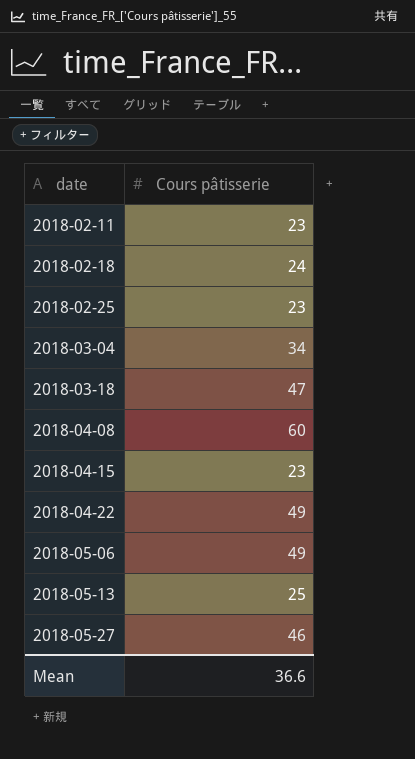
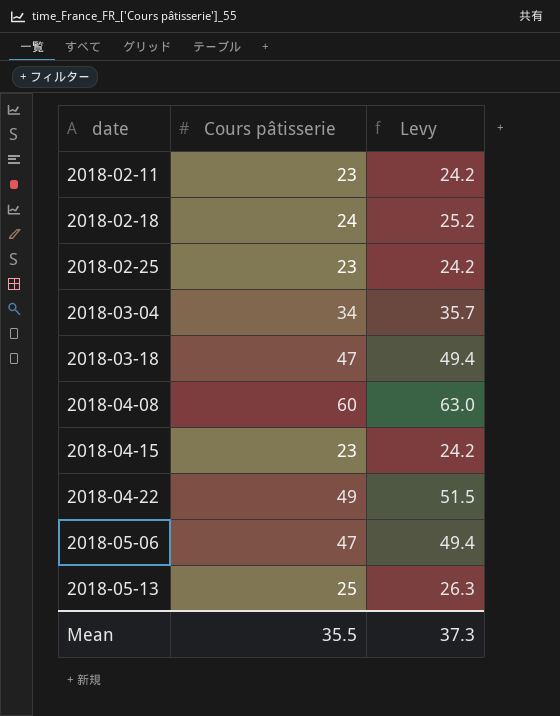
column Levy | formula: none -> [Cours pâtisserie] * 1.05
row 2018-05-27: 46 -> none
2018-05-06 | Cours pâtisserie: 49 -> 47
Mean | Cours pâtisserie: 36.6 -> 35.5

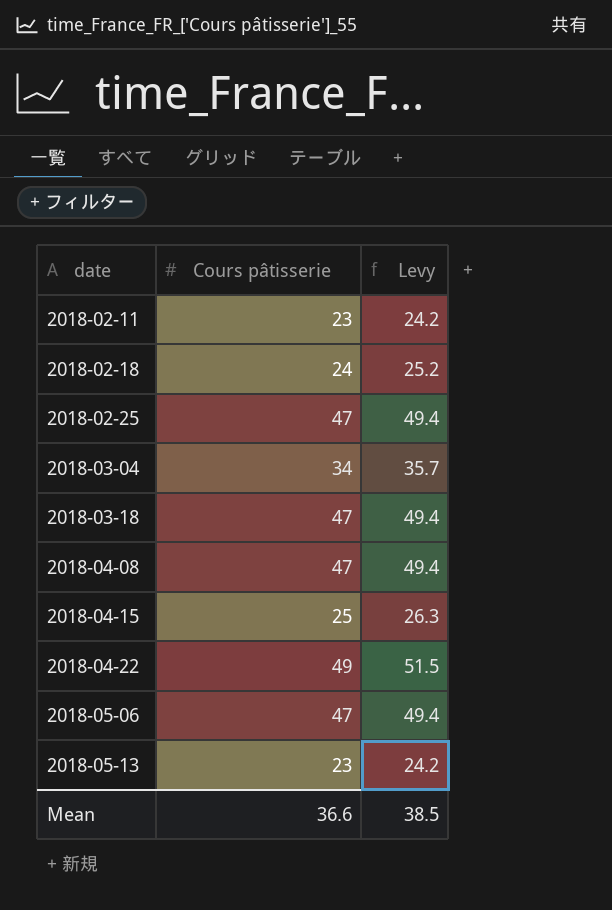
2018-02-25 | Cours pâtisserie: 23 -> 47
2018-02-25 | Levy: 24.2 -> 49.4
2018-04-08 | Cours pâtisserie: 60 -> 47
2018-04-08 | Levy: 63.0 -> 49.4
2018-04-15 | Cours pâtisserie: 23 -> 25
2018-04-15 | Levy: 24.2 -> 26.3
2018-05-13 | Cours pâtisserie: 25 -> 23
2018-05-13 | Levy: 26.3 -> 24.2
Mean | Cours pâtisserie: 35.5 -> 36.6
Mean | Levy: 37.3 -> 38.5

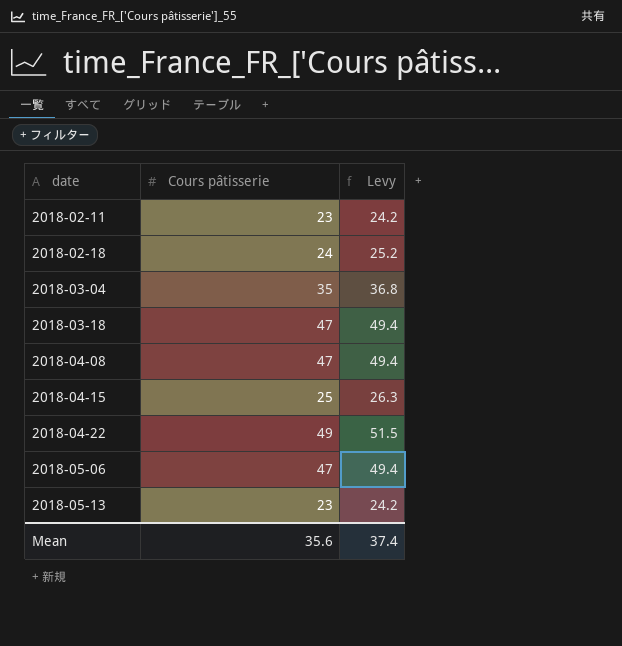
row 2018-02-25: 47 | 49.4 -> none
2018-03-04 | Cours pâtisserie: 34 -> 35
2018-03-04 | Levy: 35.7 -> 36.8
Mean | Cours pâtisserie: 36.6 -> 35.6
Mean | Levy: 38.5 -> 37.4

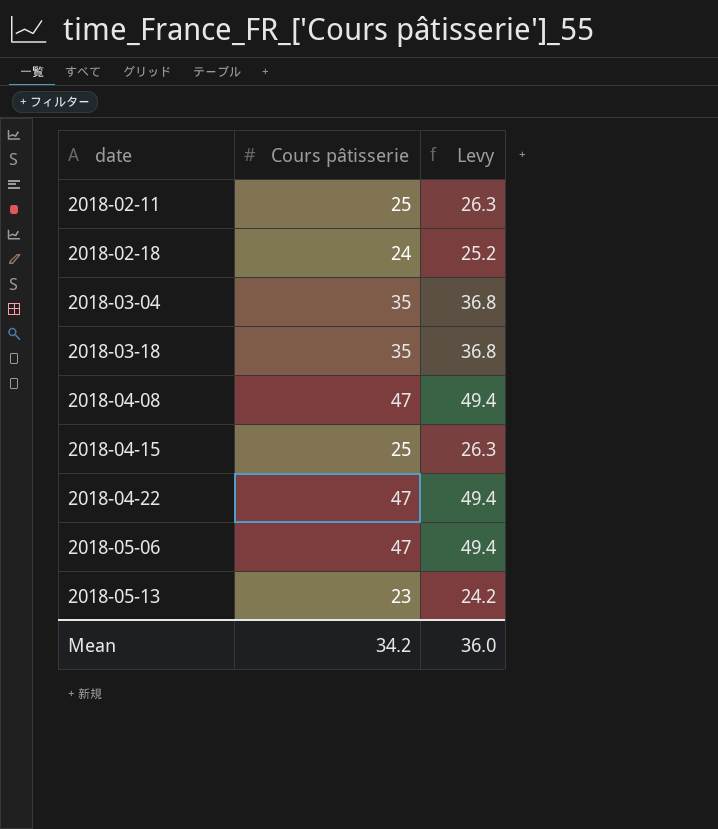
2018-02-11 | Cours pâtisserie: 23 -> 25
2018-02-11 | Levy: 24.2 -> 26.3
2018-03-18 | Cours pâtisserie: 47 -> 35
2018-03-18 | Levy: 49.4 -> 36.8
2018-04-22 | Cours pâtisserie: 49 -> 47
2018-04-22 | Levy: 51.5 -> 49.4
Mean | Cours pâtisserie: 35.6 -> 34.2
Mean | Levy: 37.4 -> 36.0

